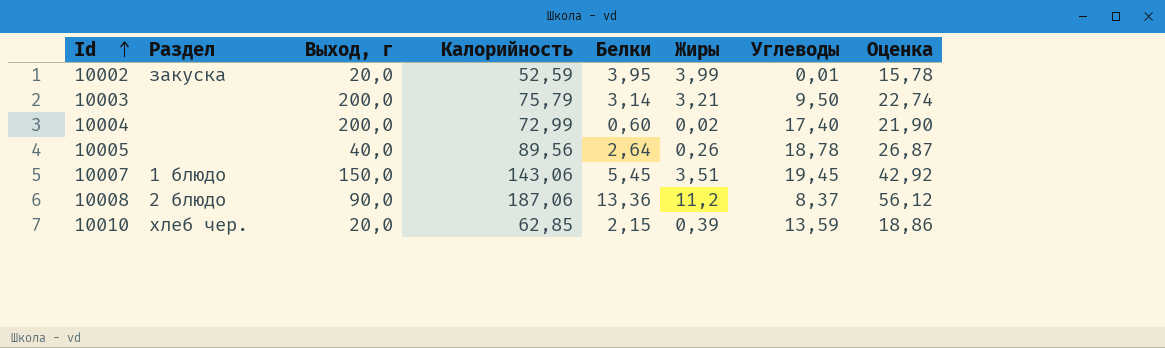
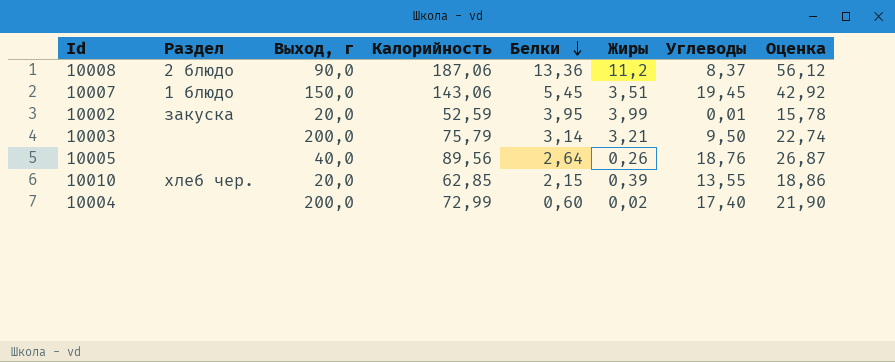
row order: Id ascending -> Белки descending
10005 | Углеводы: 18,78 -> 18,76
10010 | Углеводы: 13,59 -> 13,55

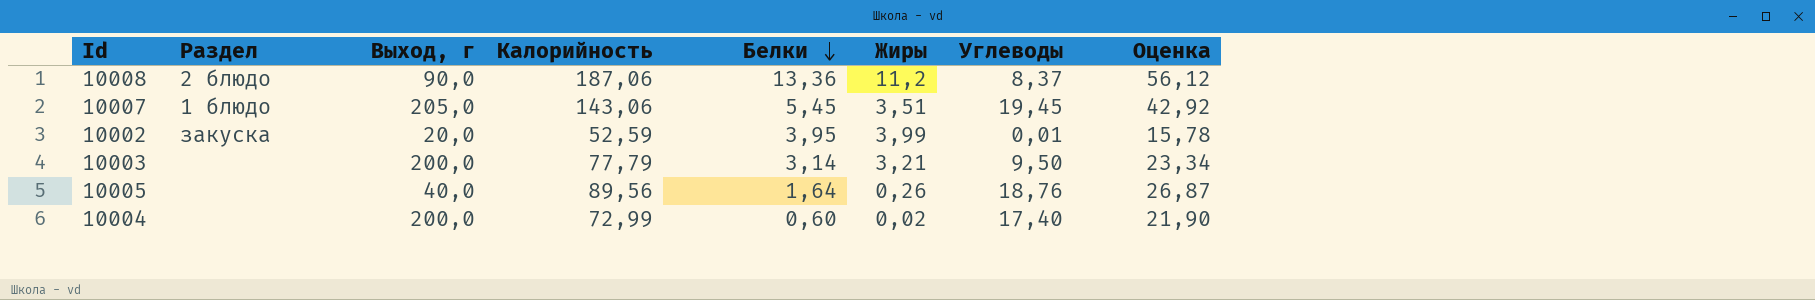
row 10010: хлеб чер. | 20,0 | 62,85 | 2,15 | 0,39 | 13,55 | 18,86 -> none
10007 | Выход, г: 150,0 -> 205,0
10003 | Калорийность: 75,79 -> 77,79
10003 | Оценка: 22,74 -> 23,34
10005 | Белки: 2,64 -> 1,64

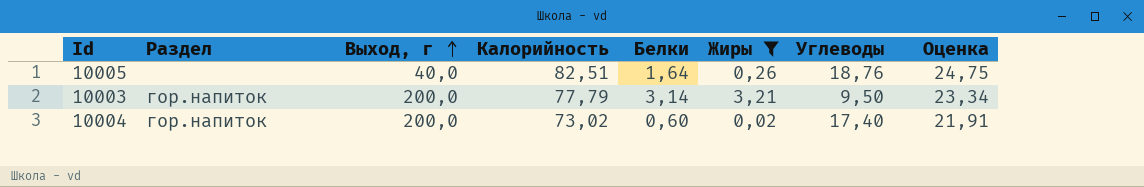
filter: none -> Жиры <= 3,21
row order: Белки descending -> Выход, г ascending
10005 | Калорийность: 89,56 -> 82,51
10005 | Оценка: 26,87 -> 24,75
10003 | Раздел: none -> гор.напиток
10004 | Раздел: none -> гор.напиток
10004 | Калорийность: 72,99 -> 73,02
10004 | Оценка: 21,90 -> 21,91

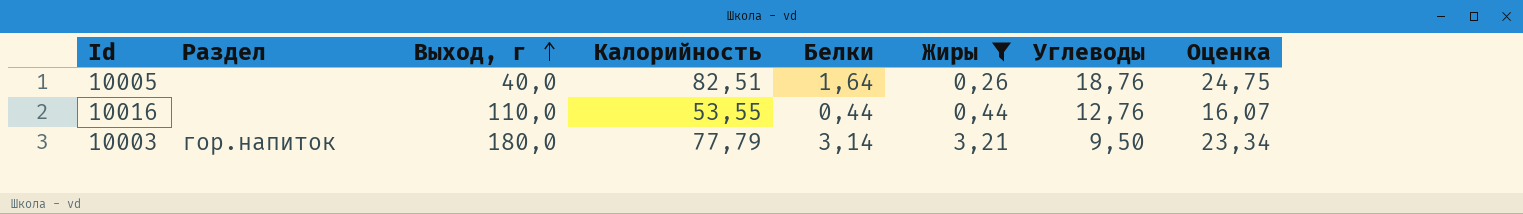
row 10004: гор.напиток | 200,0 | 73,02 | 0,60 | 0,02 | 17,40 | 21,91 -> none
row 10016: none -> none | 110,0 | 53,55 | 0,44 | 0,44 | 12,76 | 16,07
10003 | Выход, г: 200,0 -> 180,0

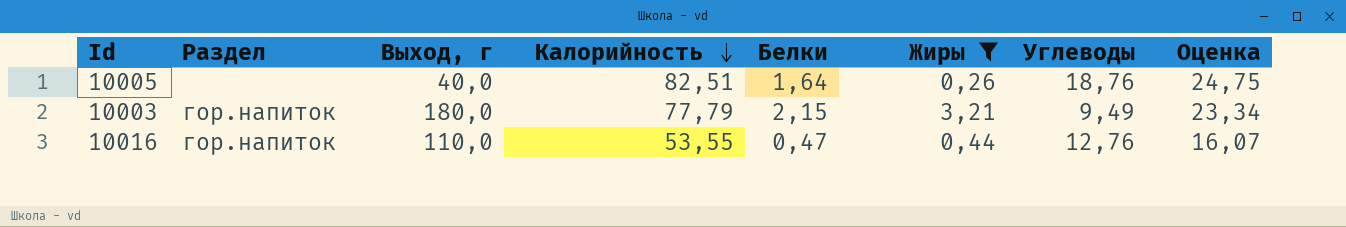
row order: Выход, г ascending -> Калорийность descending
10003 | Белки: 3,14 -> 2,15
10003 | Углеводы: 9,50 -> 9,49
10016 | Раздел: none -> гор.напиток
10016 | Белки: 0,44 -> 0,47

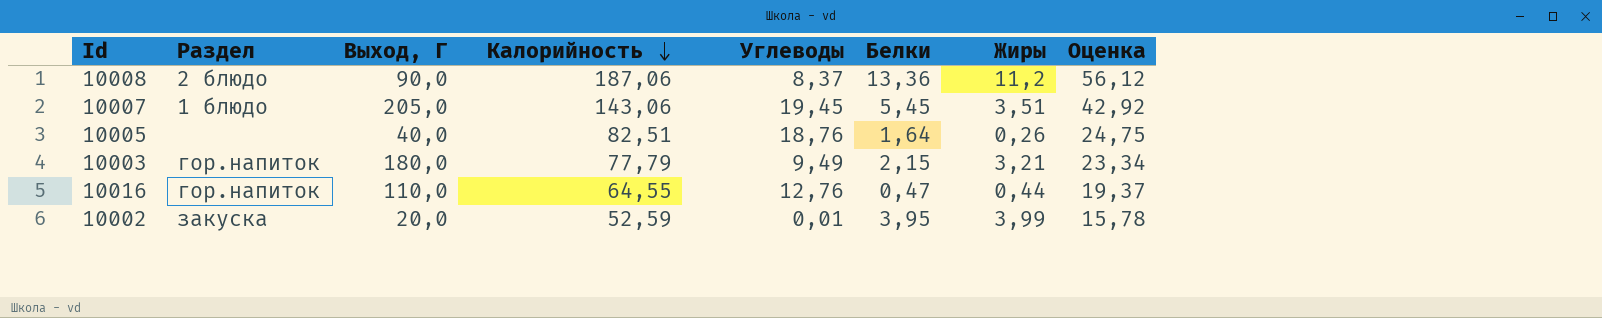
filter: Жиры <= 3,21 -> none
column name: Выход, г -> Выход, Г
column Углеводы | position: 7 -> 5
10016 | Калорийность: 53,55 -> 64,55
10016 | Оценка: 16,07 -> 19,37

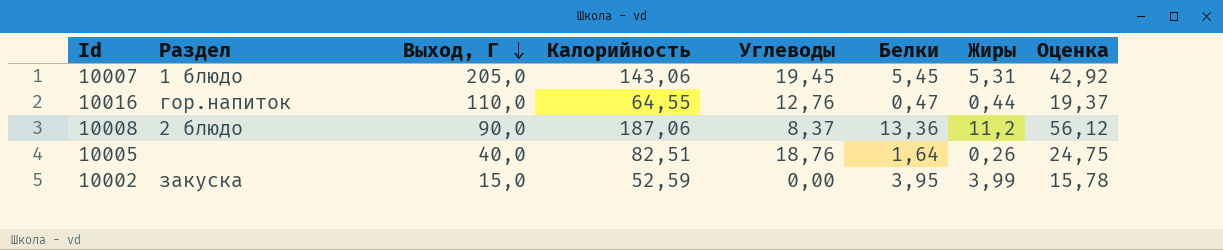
row order: Калорийность descending -> Выход, Г descending
row 10003: гор.напиток | 180,0 | 77,79 | 9,49 | 2,15 | 3,21 | 23,34 -> none
10007 | Жиры: 3,51 -> 5,31
10002 | Выход, Г: 20,0 -> 15,0
10002 | Углеводы: 0,01 -> 0,00

